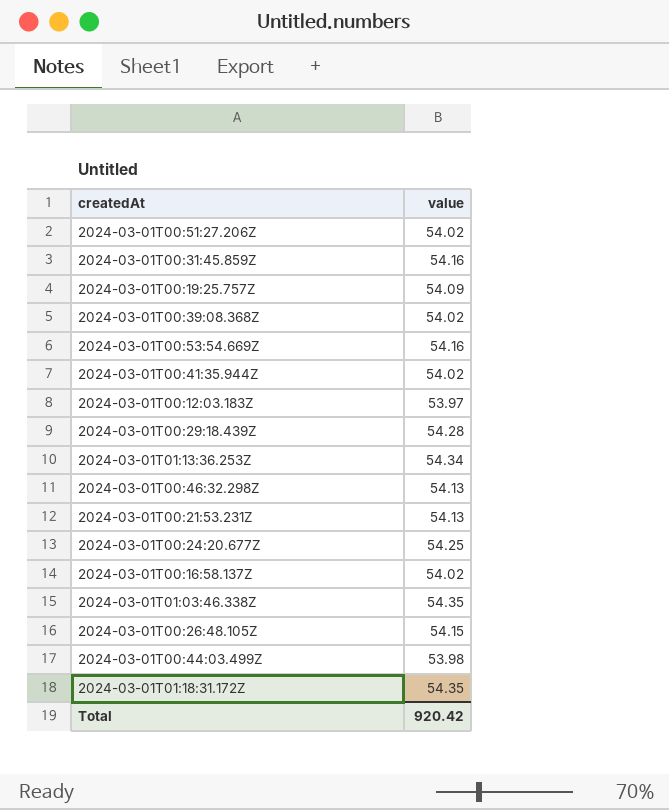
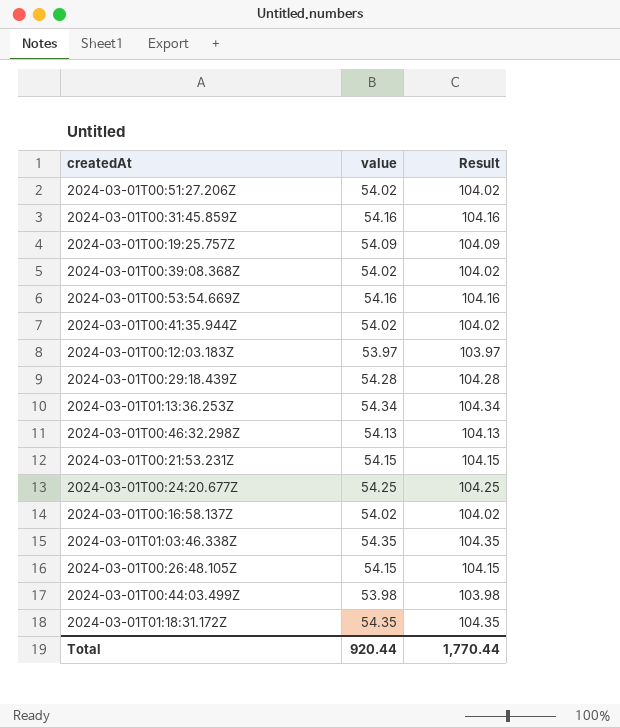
column Result | formula: none -> [value] + 50
2024-03-01T00:21:53.231Z | value: 54.13 -> 54.15
Total | value: 920.42 -> 920.44

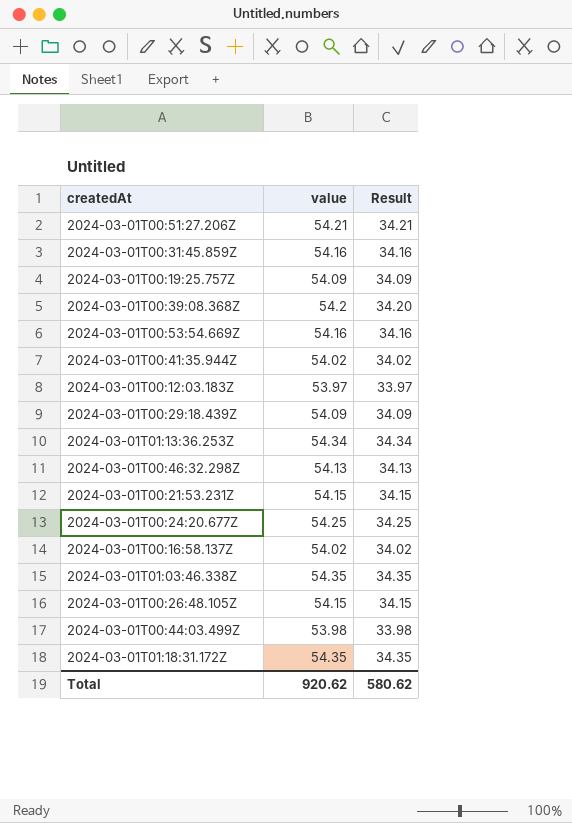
column Result | formula: [value] + 50 -> [value] - 20
2024-03-01T00:51:27.206Z | value: 54.02 -> 54.21
2024-03-01T00:39:08.368Z | value: 54.02 -> 54.2
2024-03-01T00:29:18.439Z | value: 54.28 -> 54.09
Total | value: 920.44 -> 920.62
Total | Result: 1,770.44 -> 580.62

